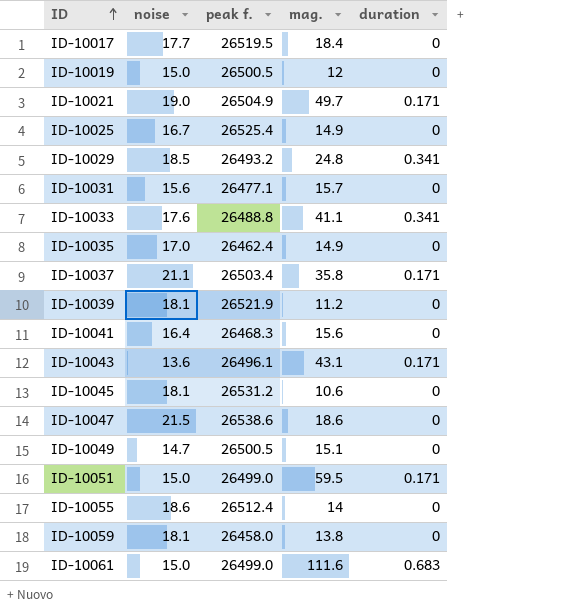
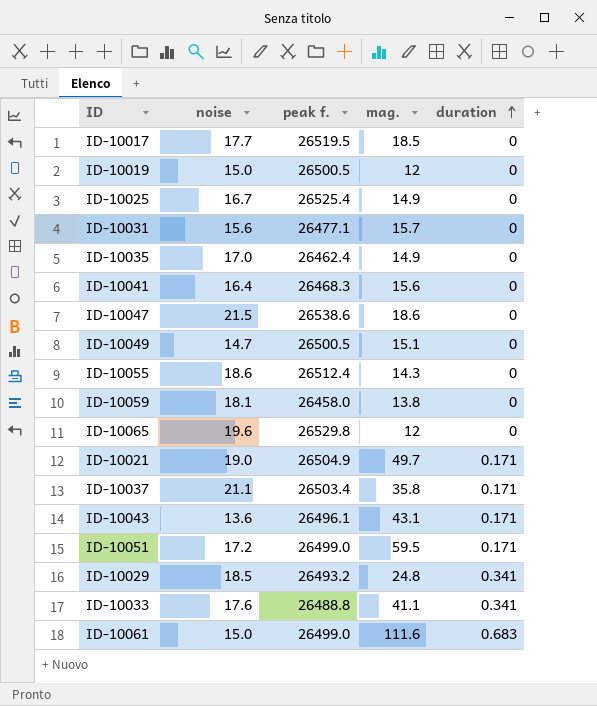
row order: ID ascending -> duration ascending
row ID-10039: 18.1 | 26521.9 | 11.2 | 0 -> none
row ID-10045: 18.1 | 26531.2 | 10.6 | 0 -> none
ID-10017 | mag.: 18.4 -> 18.5
ID-10055 | mag.: 14 -> 14.3
row ID-10065: none -> 19.6 | 26529.8 | 12 | 0
ID-10051 | noise: 15.0 -> 17.2

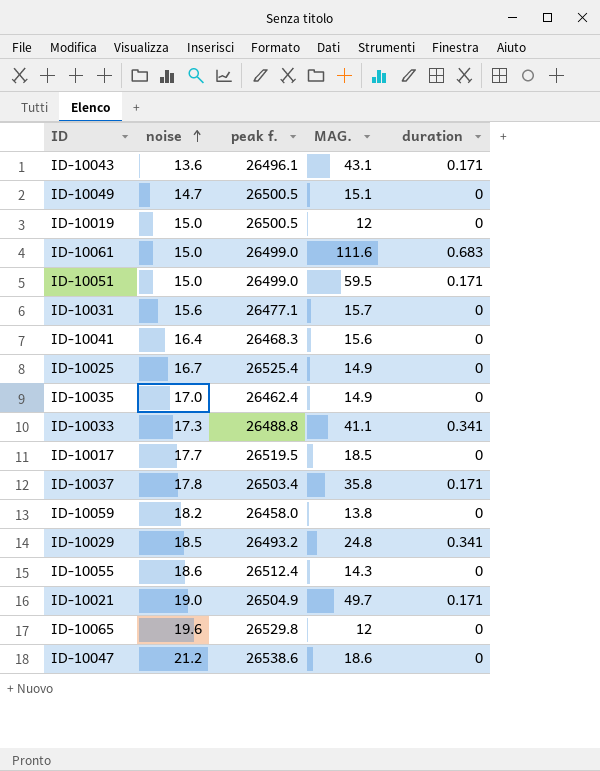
row order: duration ascending -> noise ascending
column name: mag. -> MAG.
ID-10051 | noise: 17.2 -> 15.0
ID-10033 | noise: 17.6 -> 17.3
ID-10037 | noise: 21.1 -> 17.8
ID-10059 | noise: 18.1 -> 18.2
ID-10047 | noise: 21.5 -> 21.2

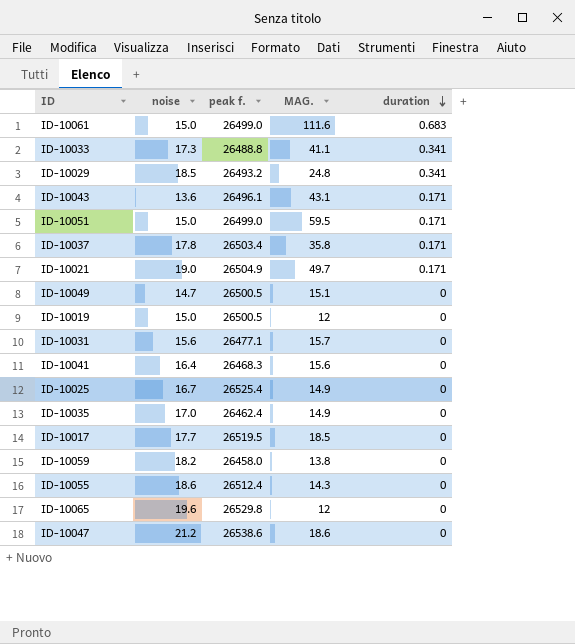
row order: noise ascending -> duration descending

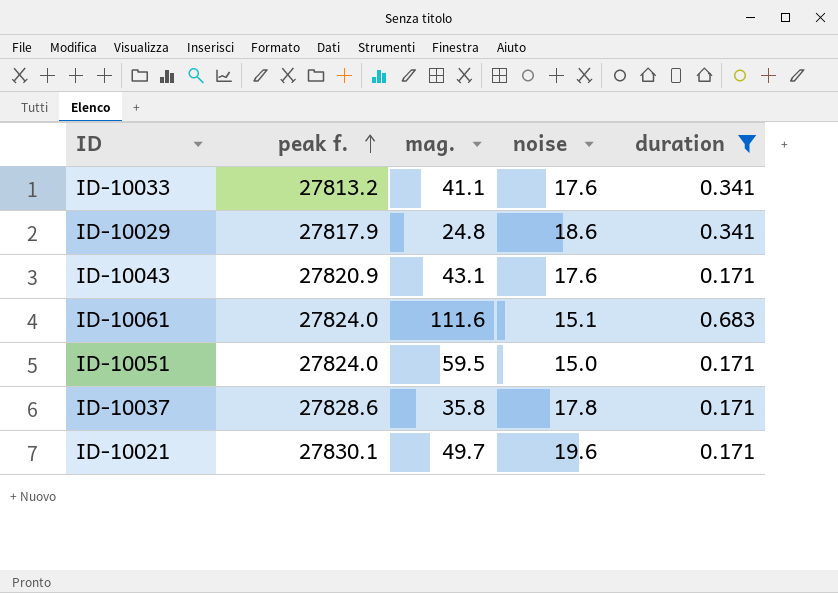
filter: none -> duration != 0
row order: duration descending -> peak f. ascending
column name: MAG. -> mag.
column noise | position: 2 -> 4
ID-10033 | peak f.: 26488.8 -> 27813.2
ID-10033 | noise: 17.3 -> 17.6
ID-10029 | peak f.: 26493.2 -> 27817.9
ID-10029 | noise: 18.5 -> 18.6
ID-10043 | peak f.: 26496.1 -> 27820.9
ID-10043 | noise: 13.6 -> 17.6
ID-10061 | peak f.: 26499.0 -> 27824.0
ID-10061 | noise: 15.0 -> 15.1
ID-10051 | peak f.: 26499.0 -> 27824.0
ID-10037 | peak f.: 26503.4 -> 27828.6
ID-10021 | peak f.: 26504.9 -> 27830.1
ID-10021 | noise: 19.0 -> 19.6

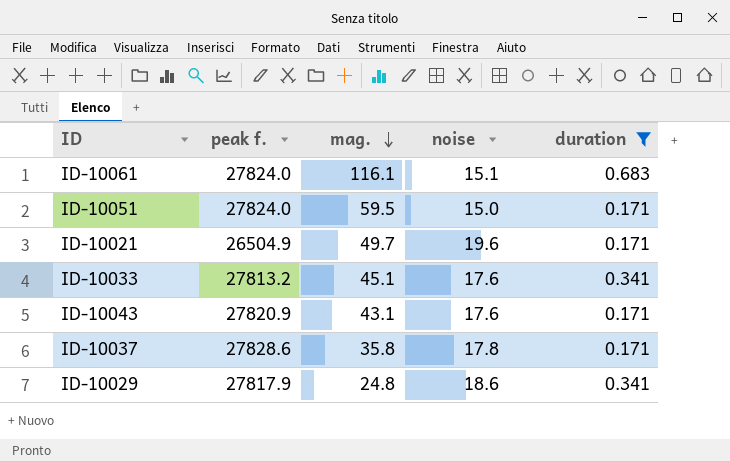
row order: peak f. ascending -> mag. descending
ID-10061 | mag.: 111.6 -> 116.1
ID-10021 | peak f.: 27830.1 -> 26504.9
ID-10033 | mag.: 41.1 -> 45.1

